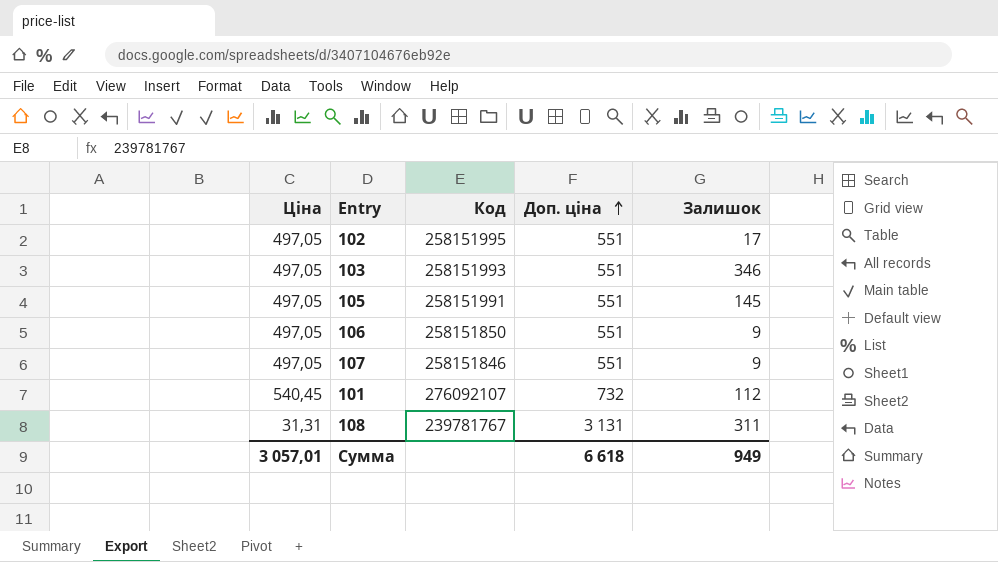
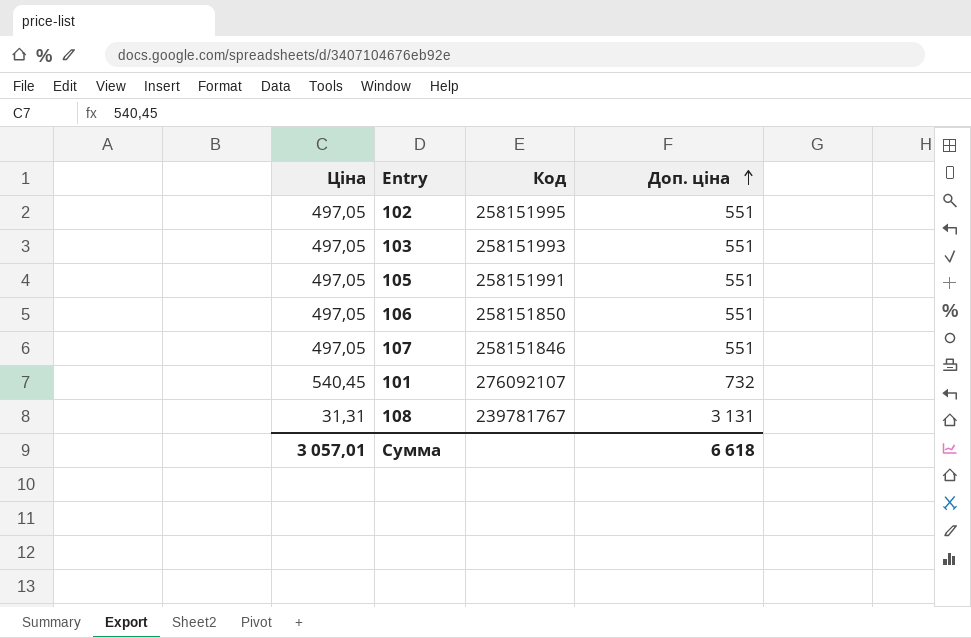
column Залишок | position: 5 -> none

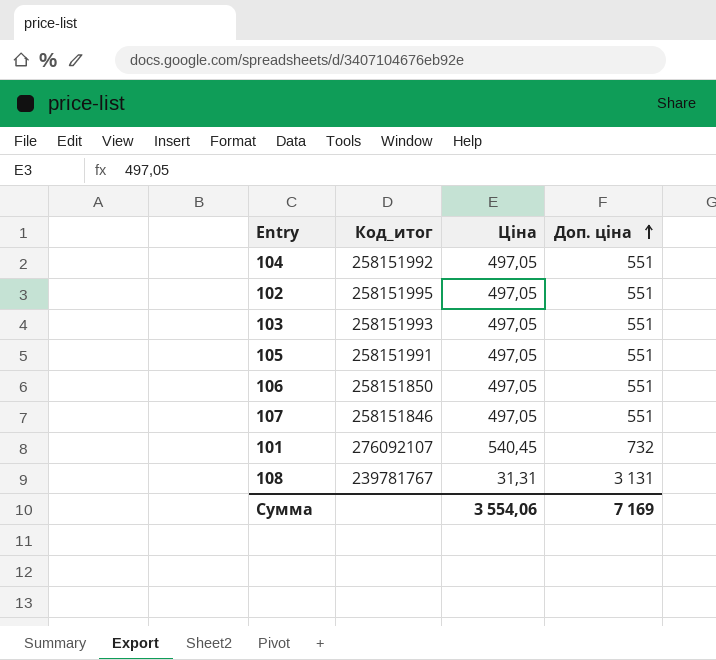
column name: Код -> Код_итог
column Ціна | position: 1 -> 3
row 104: none -> 258151992 | 497,05 | 551
Сумма | Ціна: 3 057,01 -> 3 554,06
Сумма | Доп. ціна: 6 618 -> 7 169

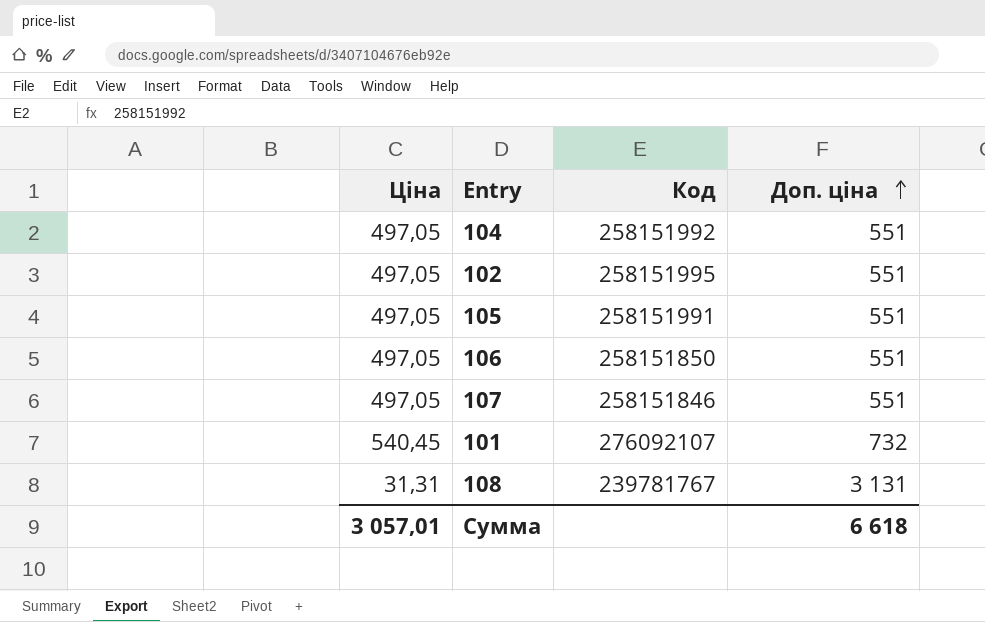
column Ціна | position: 3 -> 1
column name: Код_итог -> Код
row 103: 258151993 | 497,05 | 551 -> none
Сумма | Ціна: 3 554,06 -> 3 057,01
Сумма | Доп. ціна: 7 169 -> 6 618

